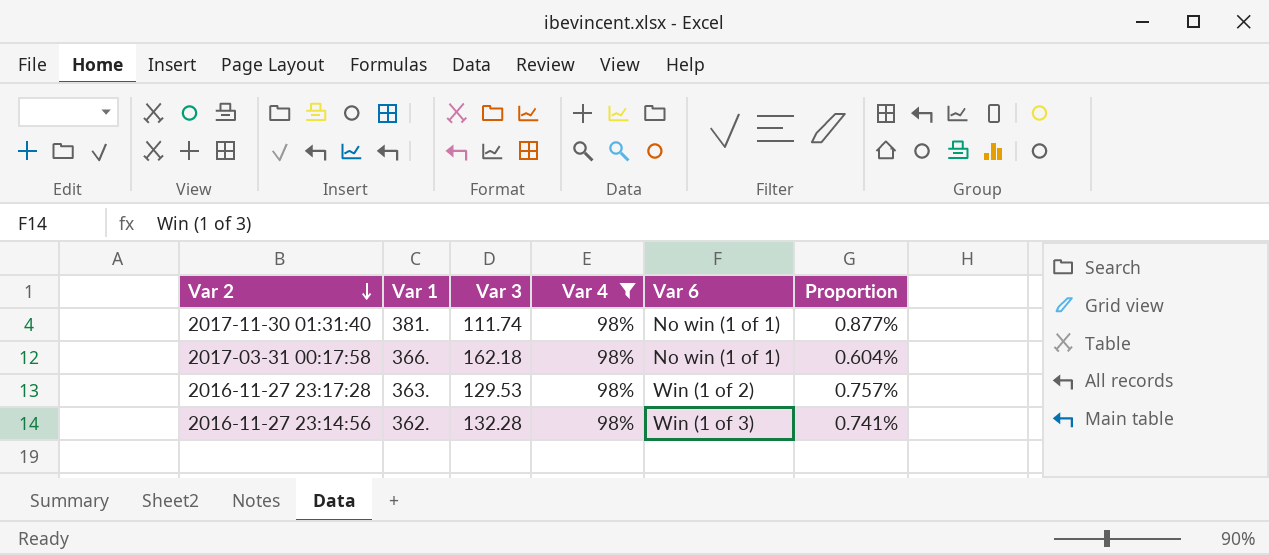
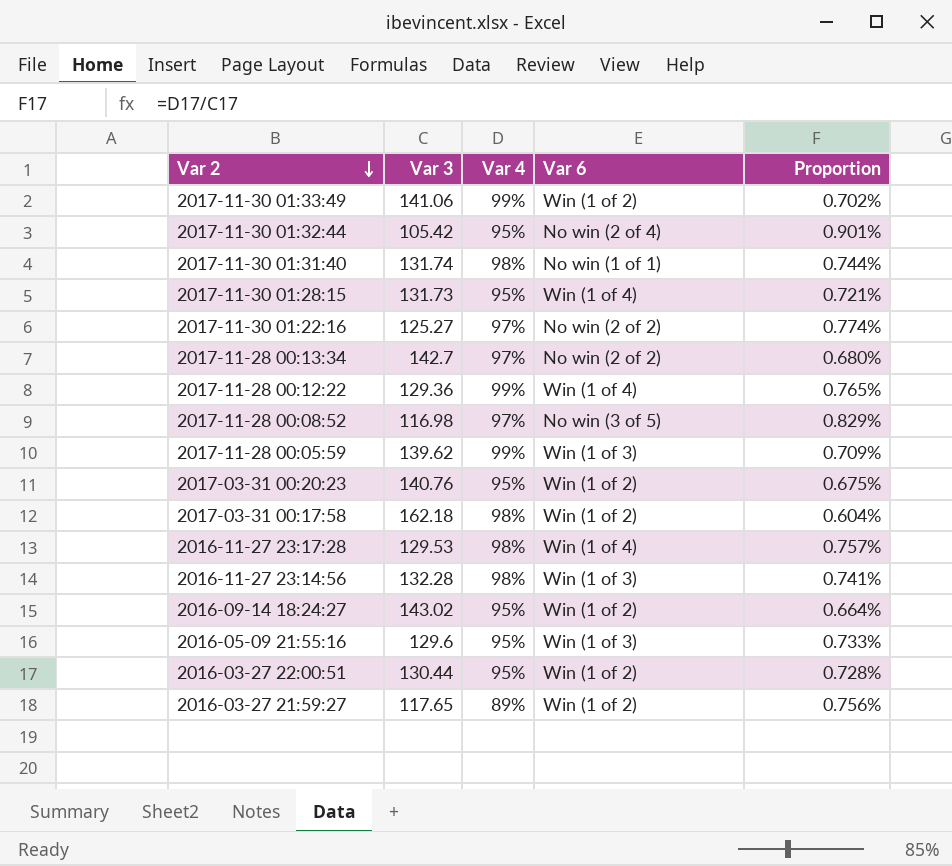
filter: Var 4 = 98% -> none
column Var 1 | position: 2 -> none
2017-11-30 01:31:40 | Var 3: 111.74 -> 131.74
2017-11-30 01:31:40 | Proportion: 0.877% -> 0.744%
2017-03-31 00:17:58 | Var 6: No win (1 of 1) -> Win (1 of 2)
2016-11-27 23:17:28 | Var 6: Win (1 of 2) -> Win (1 of 4)

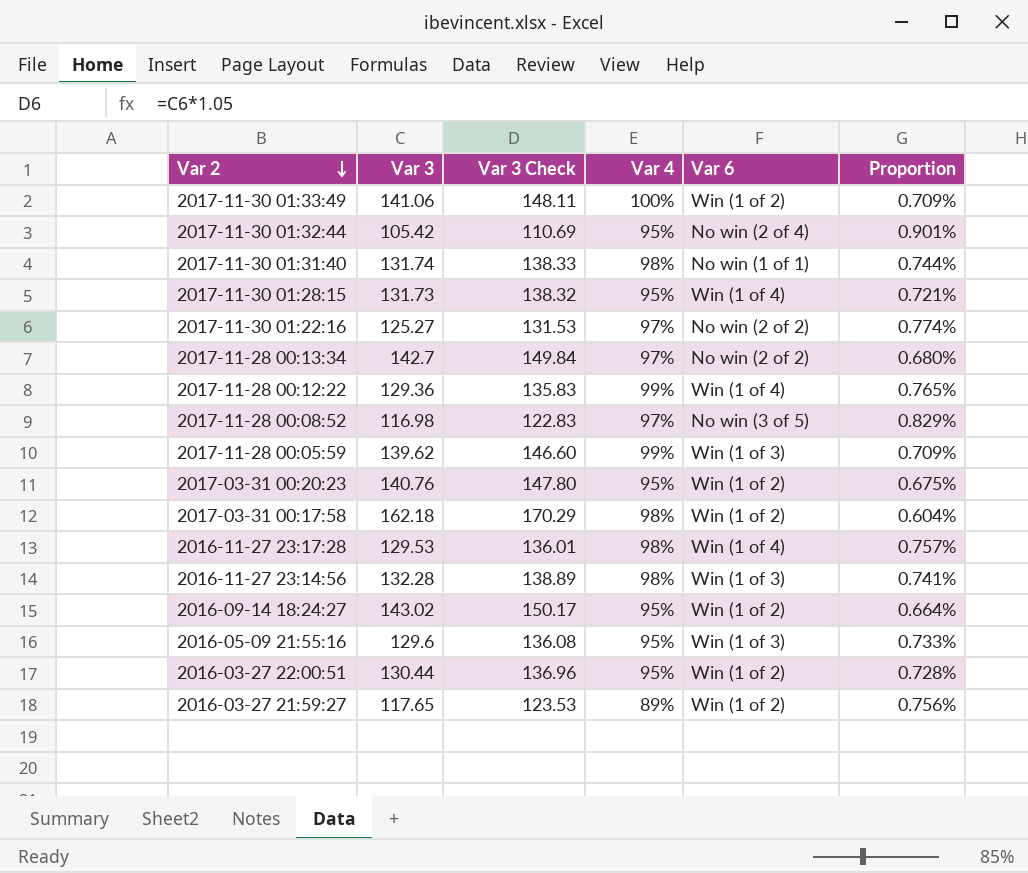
column Var 3 Check | formula: none -> [Var 3] * 1.05
2017-11-30 01:33:49 | Var 4: 99% -> 100%
2017-11-30 01:33:49 | Proportion: 0.702% -> 0.709%

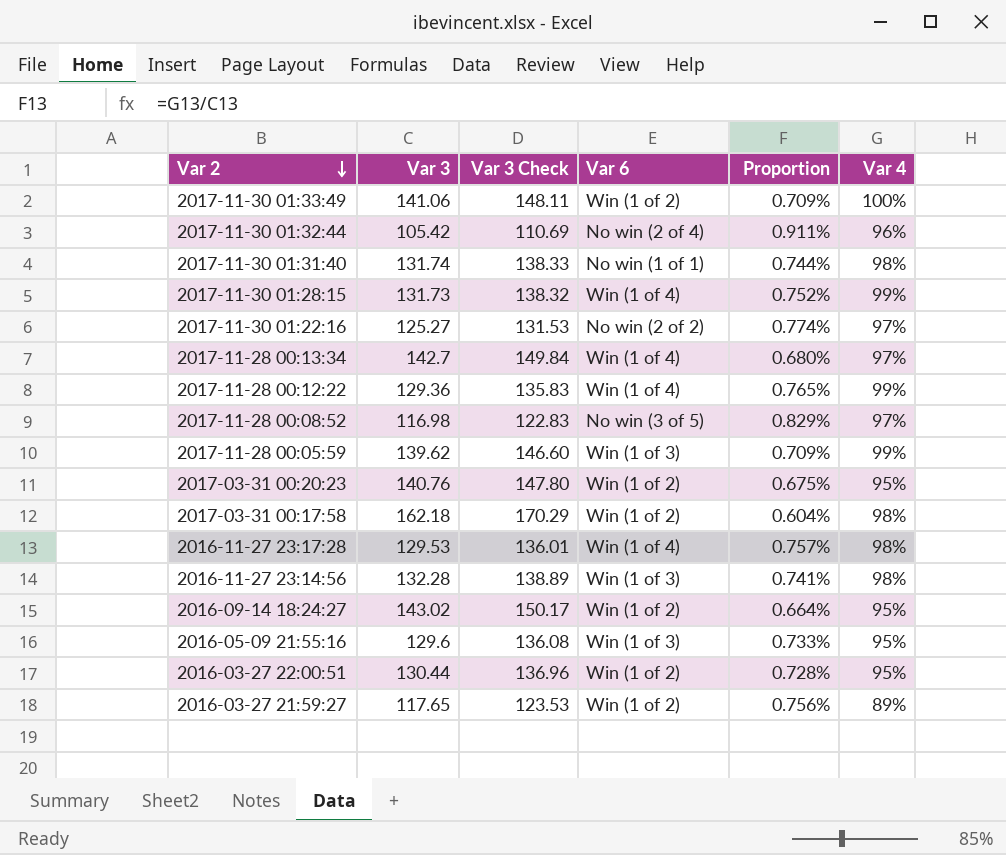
column Var 4 | position: 4 -> 6
2017-11-30 01:32:44 | Proportion: 0.901% -> 0.911%
2017-11-30 01:32:44 | Var 4: 95% -> 96%
2017-11-30 01:28:15 | Proportion: 0.721% -> 0.752%
2017-11-30 01:28:15 | Var 4: 95% -> 99%
2017-11-28 00:13:34 | Var 6: No win (2 of 2) -> Win (1 of 4)

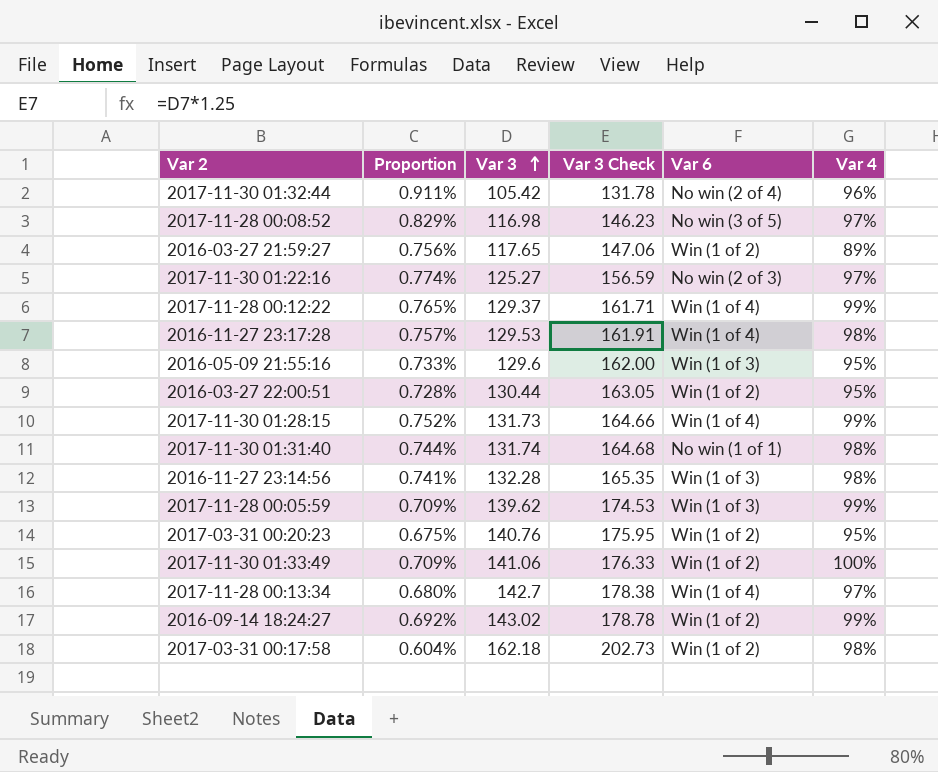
row order: Var 2 descending -> Var 3 ascending
column Proportion | position: 5 -> 2
column Var 3 Check | formula: [Var 3] * 1.05 -> [Var 3] * 1.25
2017-11-30 01:22:16 | Var 6: No win (2 of 2) -> No win (2 of 3)
2017-11-28 00:12:22 | Var 3: 129.36 -> 129.37
2016-09-14 18:24:27 | Proportion: 0.664% -> 0.692%
2016-09-14 18:24:27 | Var 4: 95% -> 99%

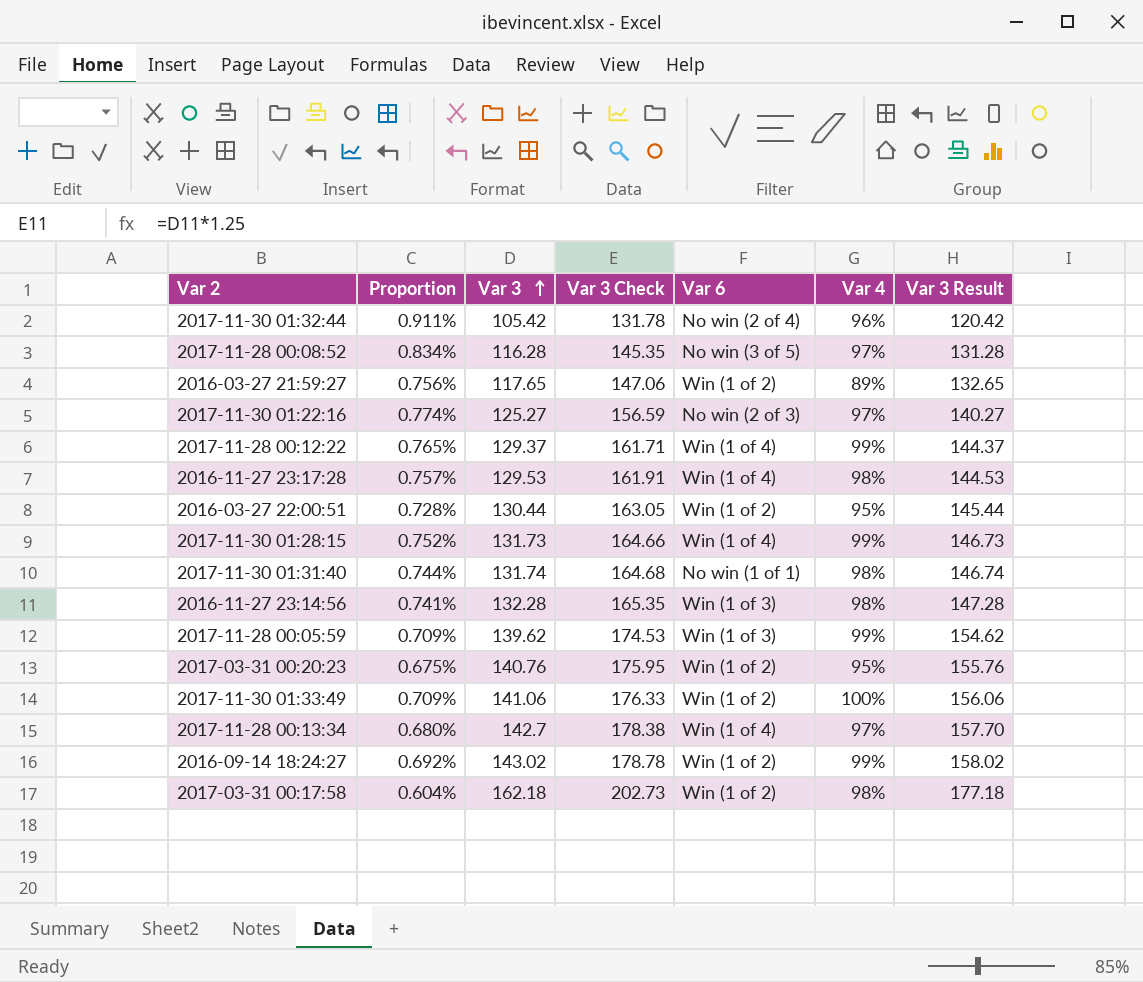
column Var 3 Result | formula: none -> [Var 3] + 15
row 2016-05-09 21:55:16: 0.733% | 129.6 | 162.00 | Win (1 of 3) | 95% -> none
2017-11-28 00:08:52 | Proportion: 0.829% -> 0.834%
2017-11-28 00:08:52 | Var 3: 116.98 -> 116.28
2017-11-28 00:08:52 | Var 3 Check: 146.23 -> 145.35

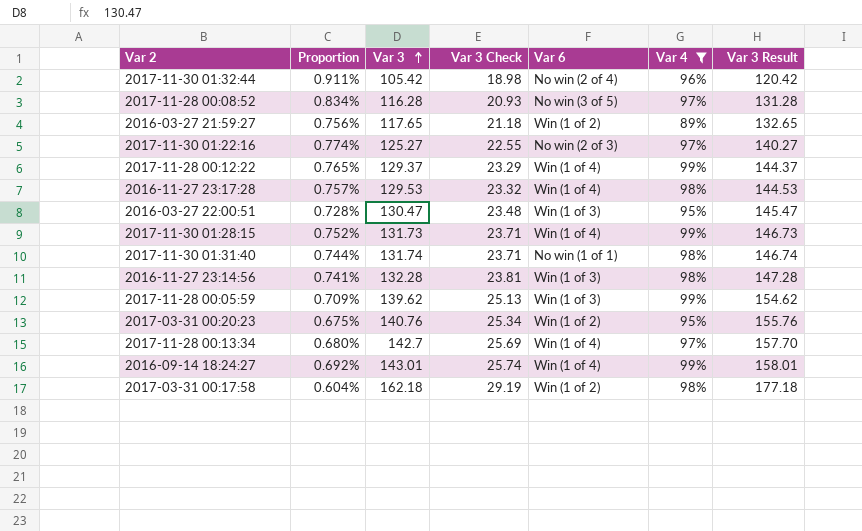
filter: none -> Var 4 != 100%
column Var 3 Check | formula: [Var 3] * 1.25 -> [Var 3] * 0.18
2016-03-27 22:00:51 | Var 3: 130.44 -> 130.47
2016-03-27 22:00:51 | Var 6: Win (1 of 2) -> Win (1 of 3)
2016-03-27 22:00:51 | Var 3 Result: 145.44 -> 145.47
2016-09-14 18:24:27 | Var 3: 143.02 -> 143.01
2016-09-14 18:24:27 | Var 6: Win (1 of 2) -> Win (1 of 4)
2016-09-14 18:24:27 | Var 3 Result: 158.02 -> 158.01

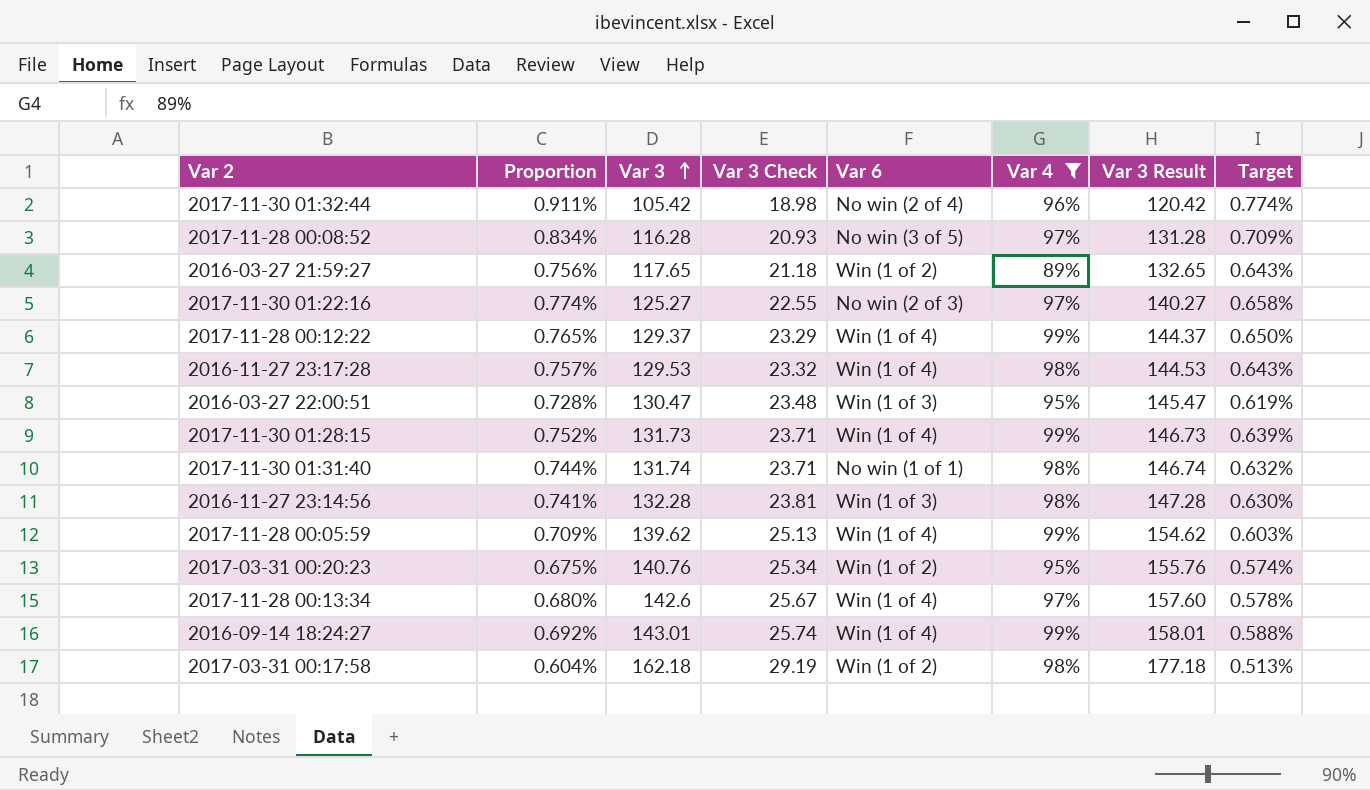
column Target | formula: none -> [Proportion] * 0.85
2017-11-28 00:05:59 | Var 6: Win (1 of 3) -> Win (1 of 4)
2017-11-28 00:13:34 | Var 3: 142.7 -> 142.6
2017-11-28 00:13:34 | Var 3 Check: 25.69 -> 25.67
2017-11-28 00:13:34 | Var 3 Result: 157.70 -> 157.60

